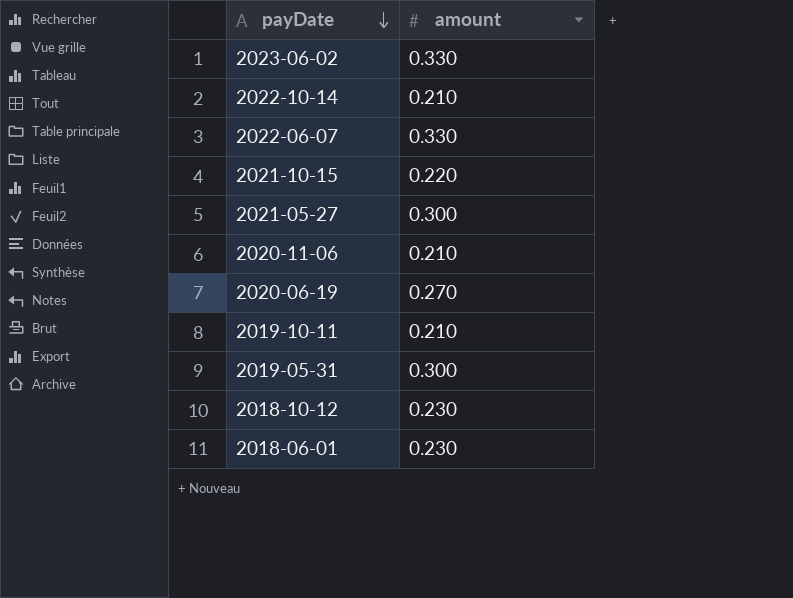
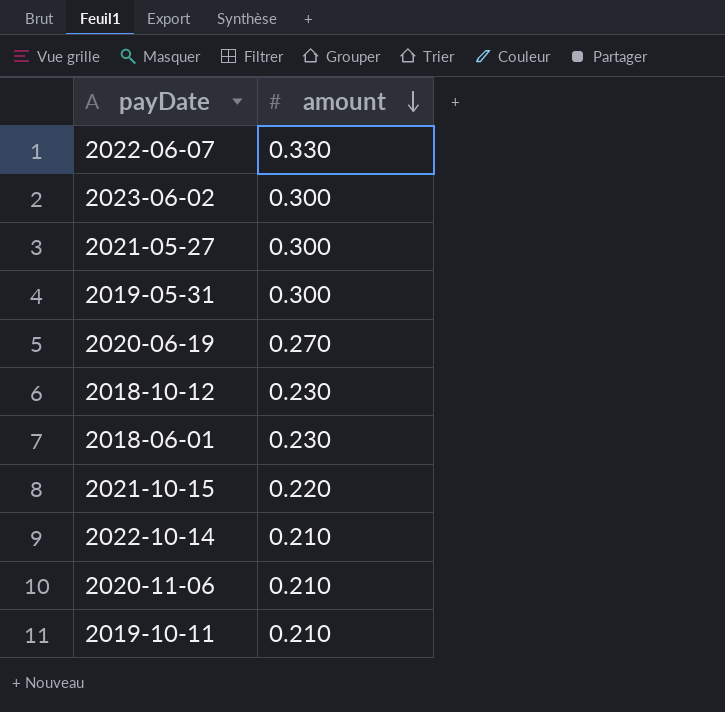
row order: payDate descending -> amount descending
2023-06-02 | amount: 0.330 -> 0.300

